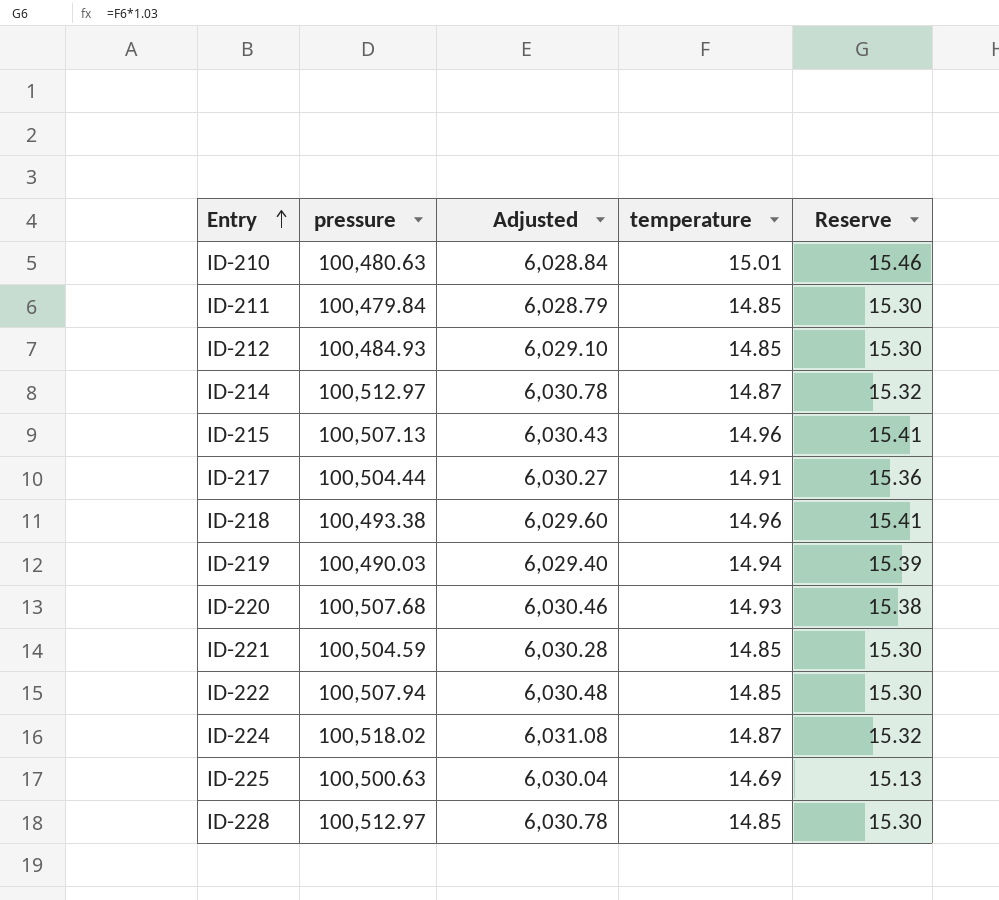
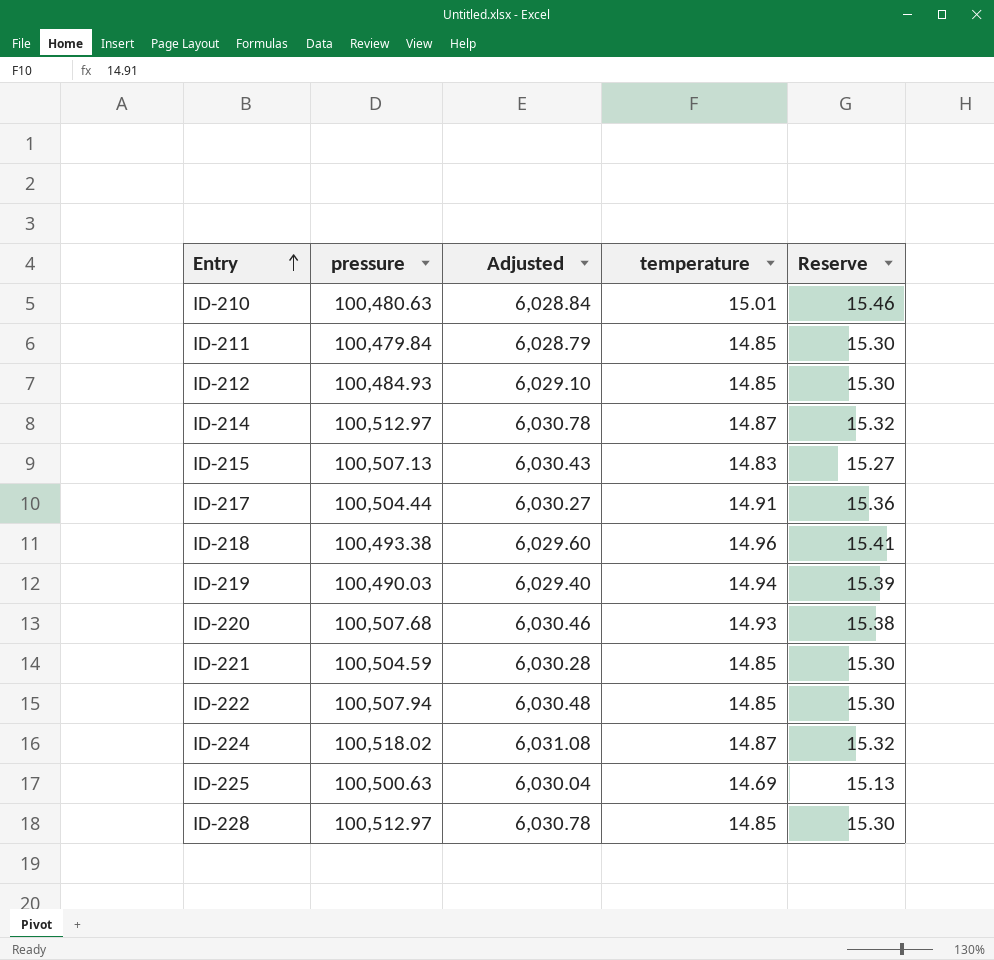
ID-215 | temperature: 14.96 -> 14.83
ID-215 | Reserve: 15.41 -> 15.27

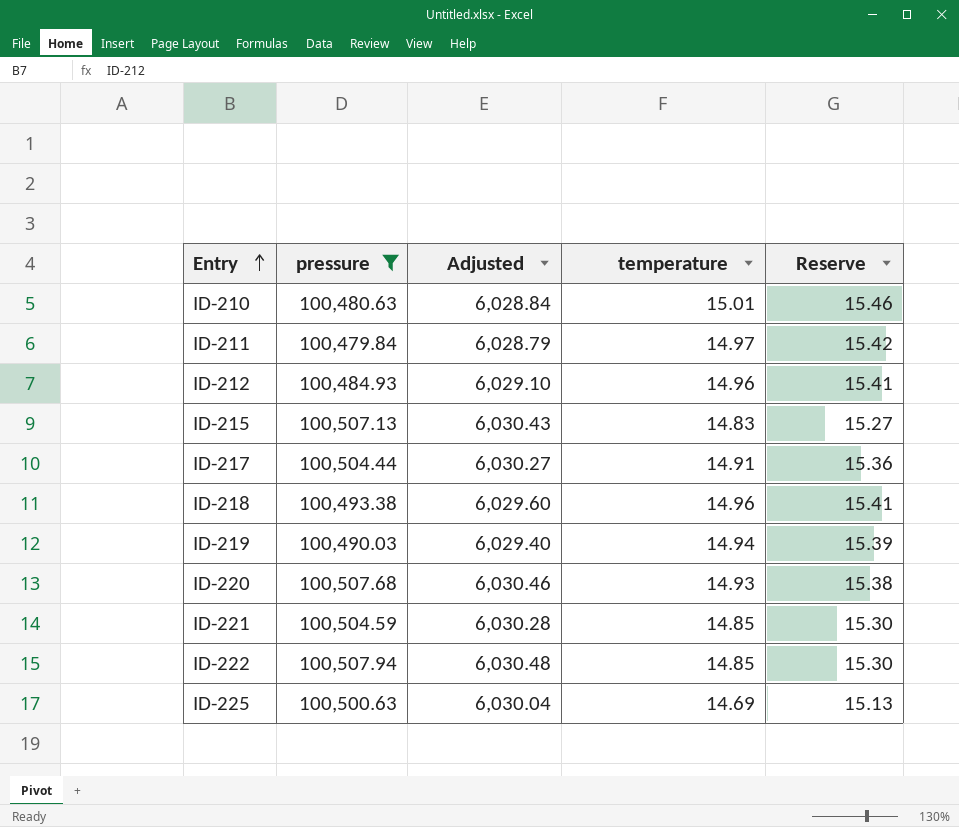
filter: none -> pressure <= 100,507.94
ID-211 | temperature: 14.85 -> 14.97
ID-211 | Reserve: 15.30 -> 15.42
ID-212 | temperature: 14.85 -> 14.96
ID-212 | Reserve: 15.30 -> 15.41

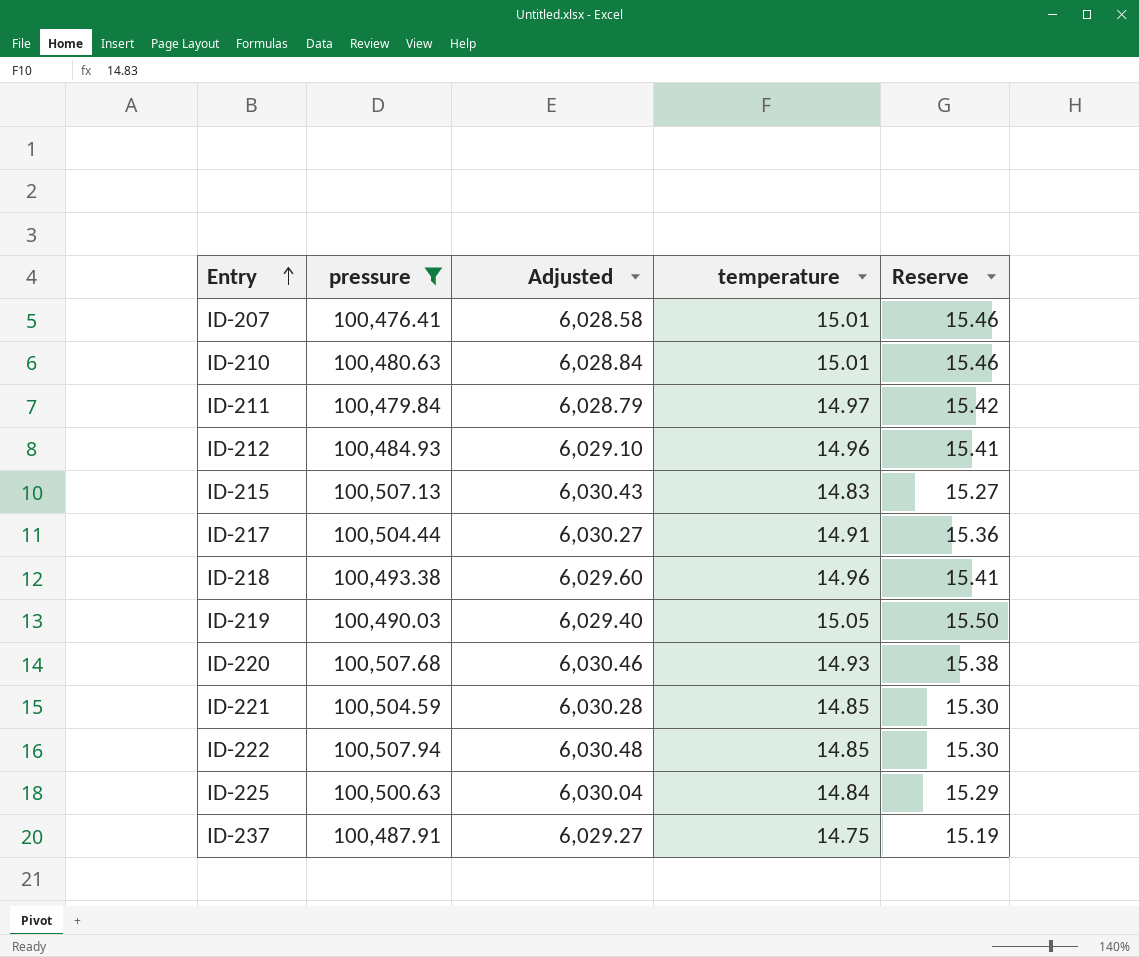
row ID-207: none -> 100,476.41 | 6,028.58 | 15.01 | 15.46
ID-219 | temperature: 14.94 -> 15.05
ID-219 | Reserve: 15.39 -> 15.50
ID-225 | temperature: 14.69 -> 14.84
ID-225 | Reserve: 15.13 -> 15.29
row ID-237: none -> 100,487.91 | 6,029.27 | 14.75 | 15.19

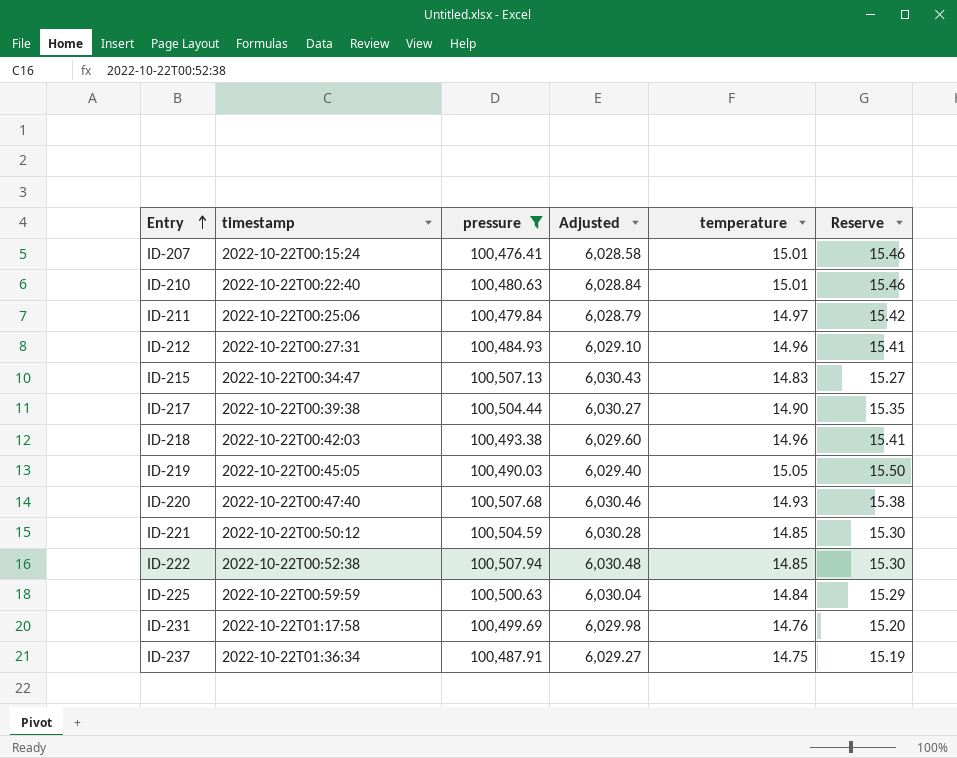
column timestamp | position: none -> 2
ID-217 | temperature: 14.91 -> 14.90
ID-217 | Reserve: 15.36 -> 15.35
row ID-231: none -> 2022-10-22T01:17:58 | 100,499.69 | 6,029.98 | 14.76 | 15.20

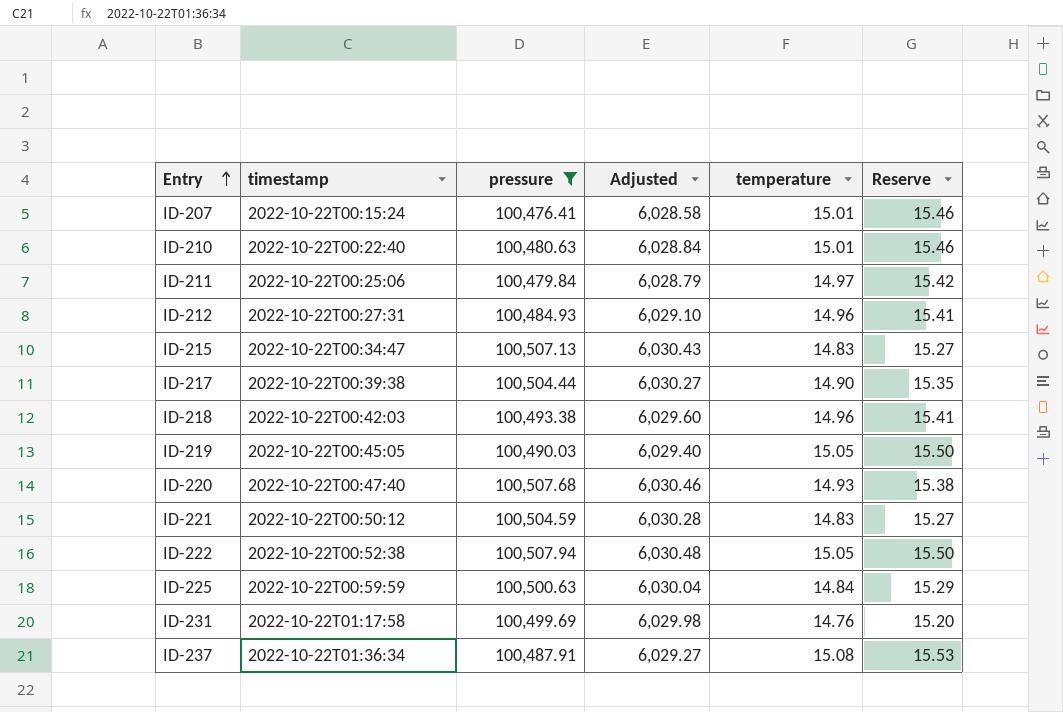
ID-221 | temperature: 14.85 -> 14.83
ID-221 | Reserve: 15.30 -> 15.27
ID-222 | temperature: 14.85 -> 15.05
ID-222 | Reserve: 15.30 -> 15.50
ID-237 | temperature: 14.75 -> 15.08
ID-237 | Reserve: 15.19 -> 15.53

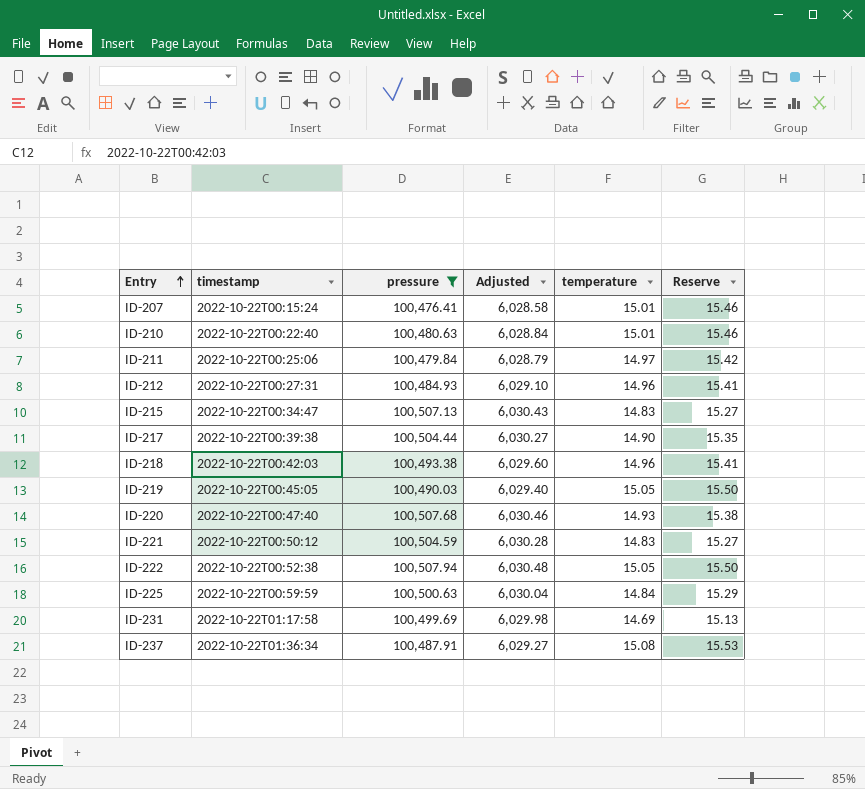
ID-231 | temperature: 14.76 -> 14.69
ID-231 | Reserve: 15.20 -> 15.13

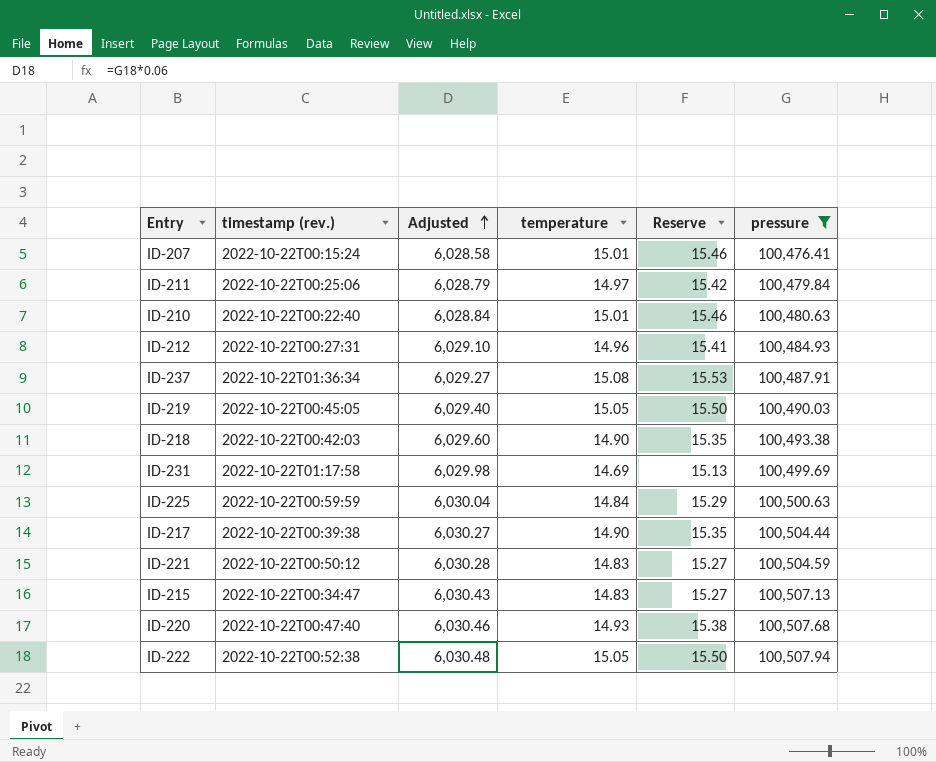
row order: Entry ascending -> Adjusted ascending
column name: timestamp -> timestamp (rev.)
column pressure | position: 3 -> 6
ID-218 | temperature: 14.96 -> 14.90
ID-218 | Reserve: 15.41 -> 15.35

